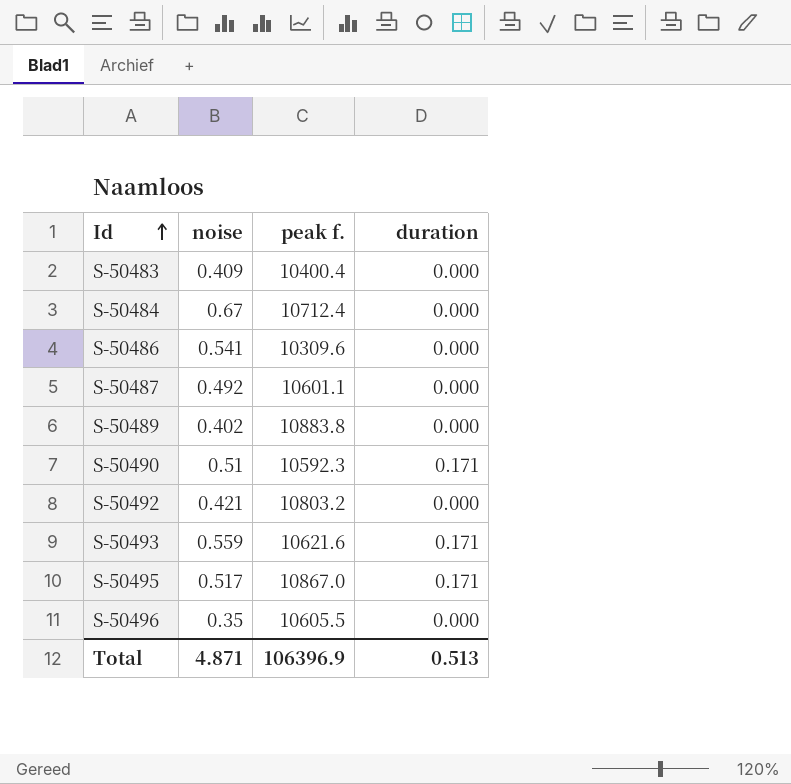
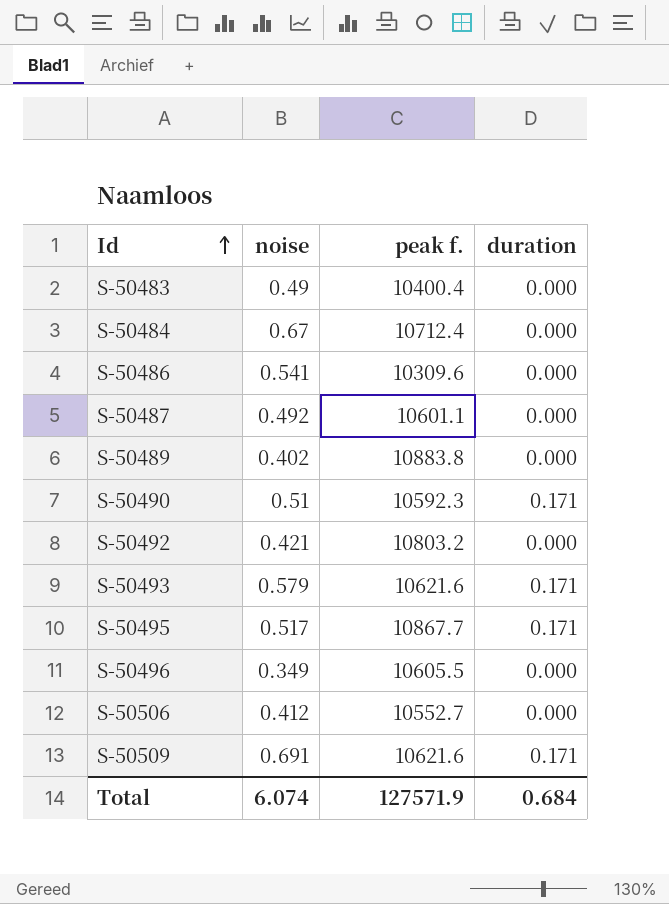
S-50483 | noise: 0.409 -> 0.49
S-50493 | noise: 0.559 -> 0.579
S-50495 | peak f.: 10867.0 -> 10867.7
S-50496 | noise: 0.35 -> 0.349
row S-50506: none -> 0.412 | 10552.7 | 0.000
row S-50509: none -> 0.691 | 10621.6 | 0.171
Total | noise: 4.871 -> 6.074
Total | peak f.: 106396.9 -> 127571.9
Total | duration: 0.513 -> 0.684

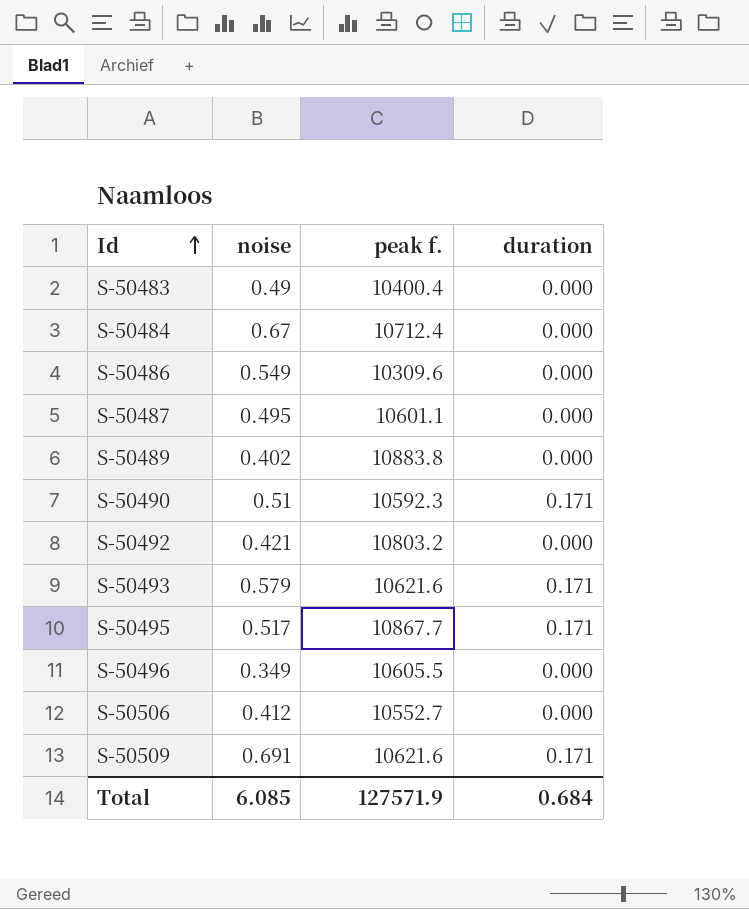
S-50486 | noise: 0.541 -> 0.549
S-50487 | noise: 0.492 -> 0.495
Total | noise: 6.074 -> 6.085

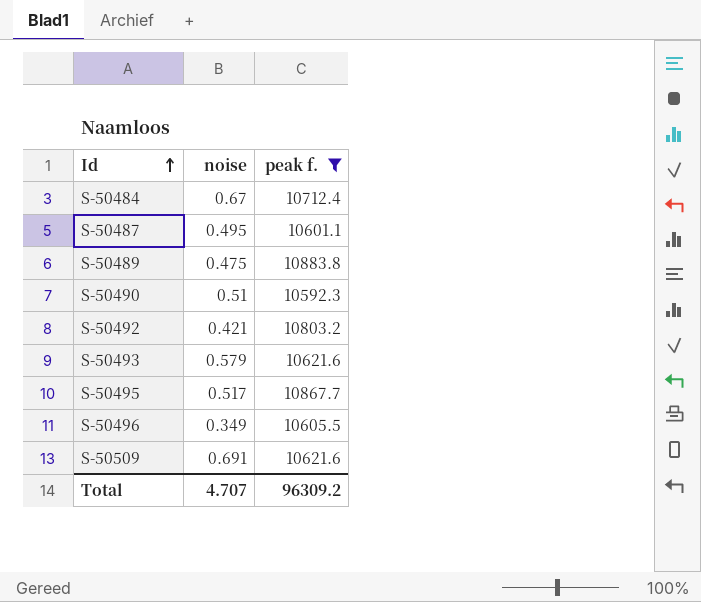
filter: none -> peak f. >= 10592.3
column duration | position: 4 -> none
S-50489 | noise: 0.402 -> 0.475
Total | noise: 6.085 -> 4.707
Total | peak f.: 127571.9 -> 96309.2

